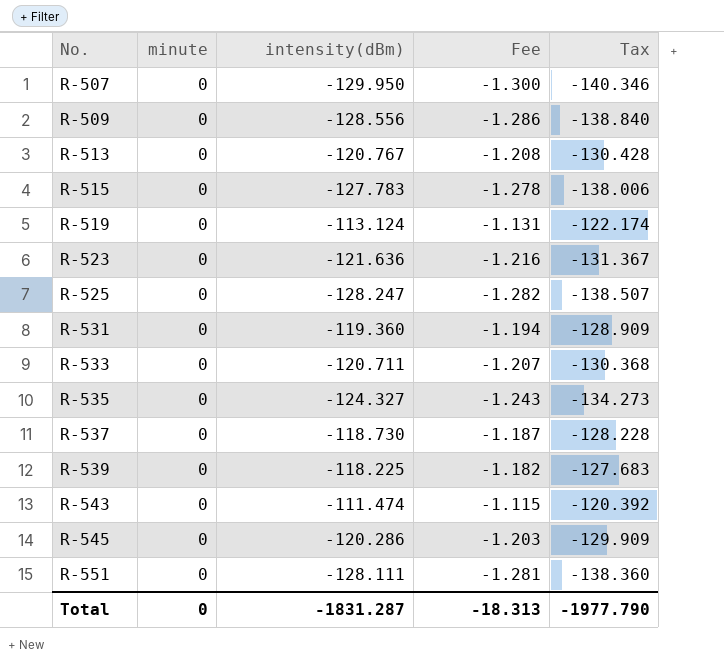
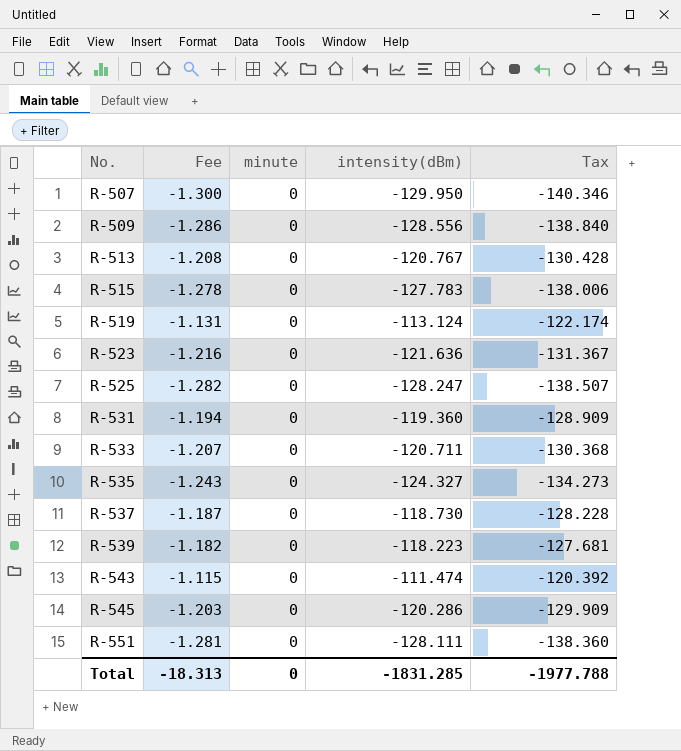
column Fee | position: 4 -> 2
R-539 | intensity(dBm): -118.225 -> -118.223
R-539 | Tax: -127.683 -> -127.681
Total | intensity(dBm): -1831.287 -> -1831.285
Total | Tax: -1977.790 -> -1977.788

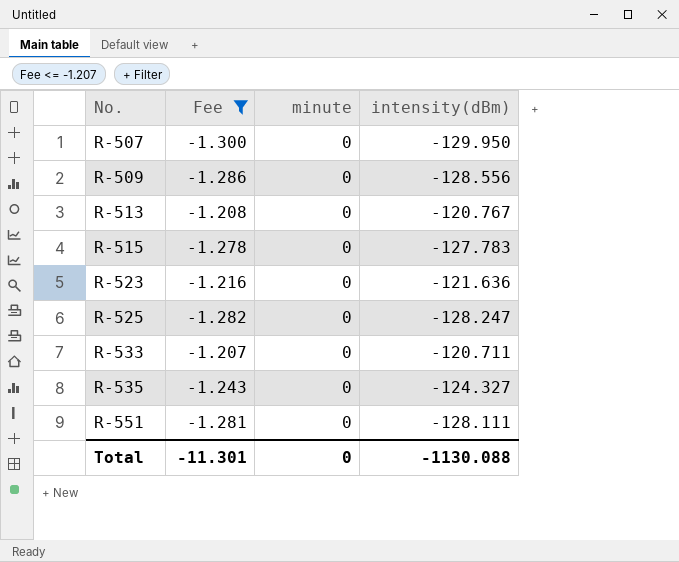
filter: none -> Fee <= -1.207
column Tax | formula: [intensity(dBm)] * 1.08 -> none
Total | Fee: -18.313 -> -11.301
Total | intensity(dBm): -1831.285 -> -1130.088

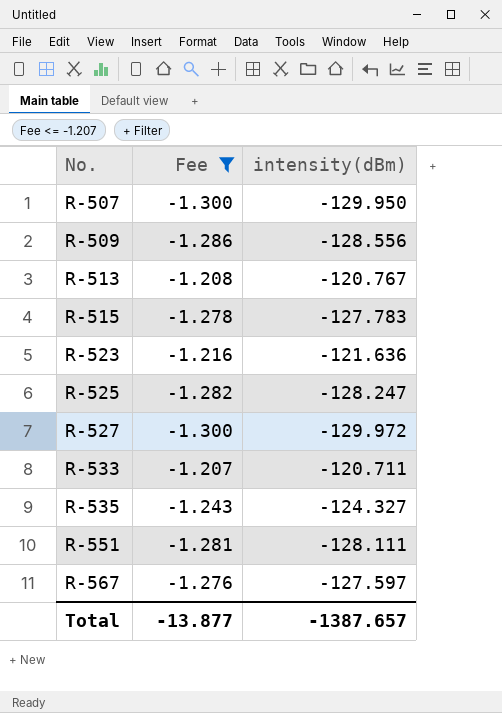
column minute | position: 3 -> none
row R-527: none -> -1.300 | -129.972
row R-567: none -> -1.276 | -127.597
Total | Fee: -11.301 -> -13.877
Total | intensity(dBm): -1130.088 -> -1387.657

